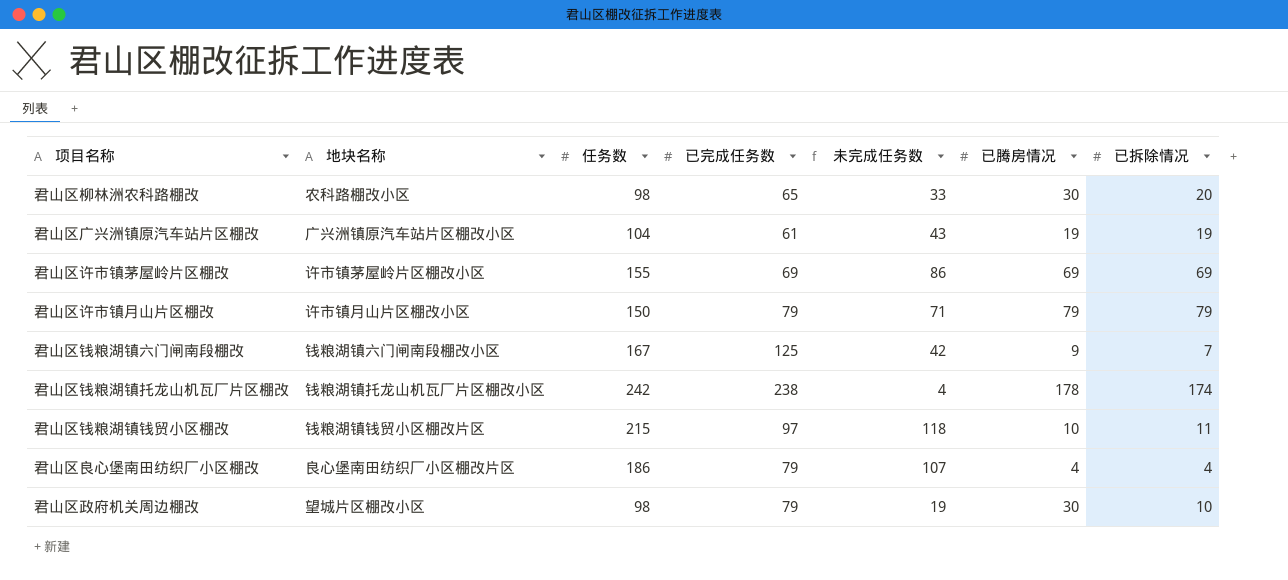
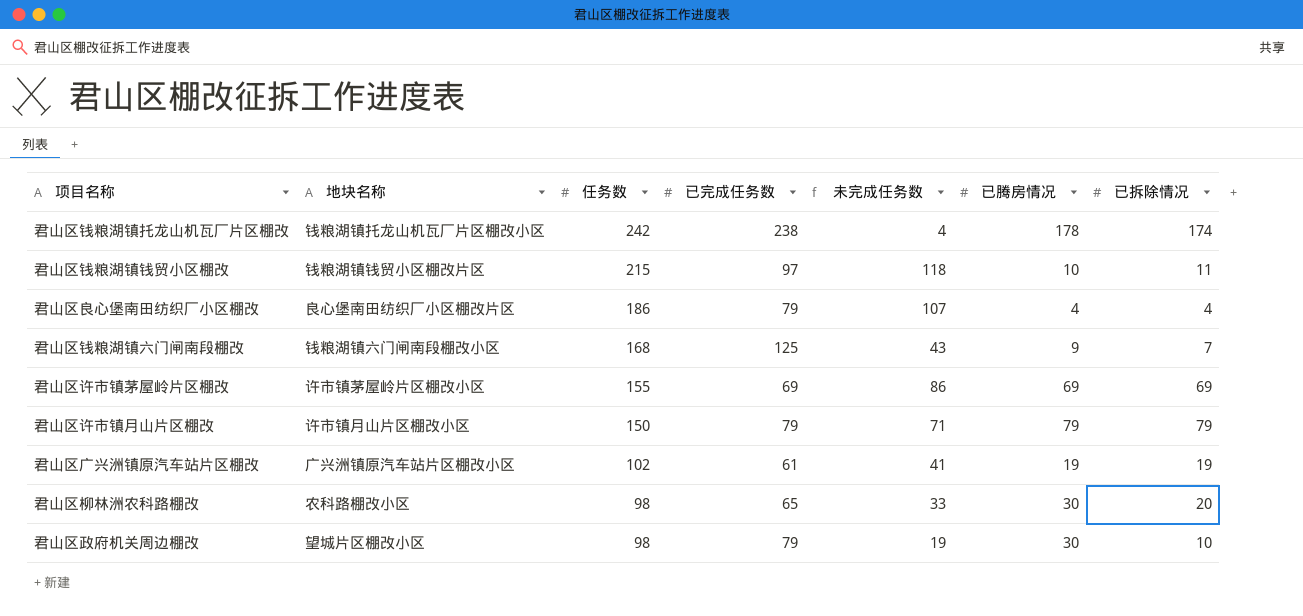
row order: none -> 任务数 descending
君山区钱粮湖镇六门闸南段棚改 | 任务数: 167 -> 168
君山区钱粮湖镇六门闸南段棚改 | 未完成任务数: 42 -> 43
君山区广兴洲镇原汽车站片区棚改 | 任务数: 104 -> 102
君山区广兴洲镇原汽车站片区棚改 | 未完成任务数: 43 -> 41

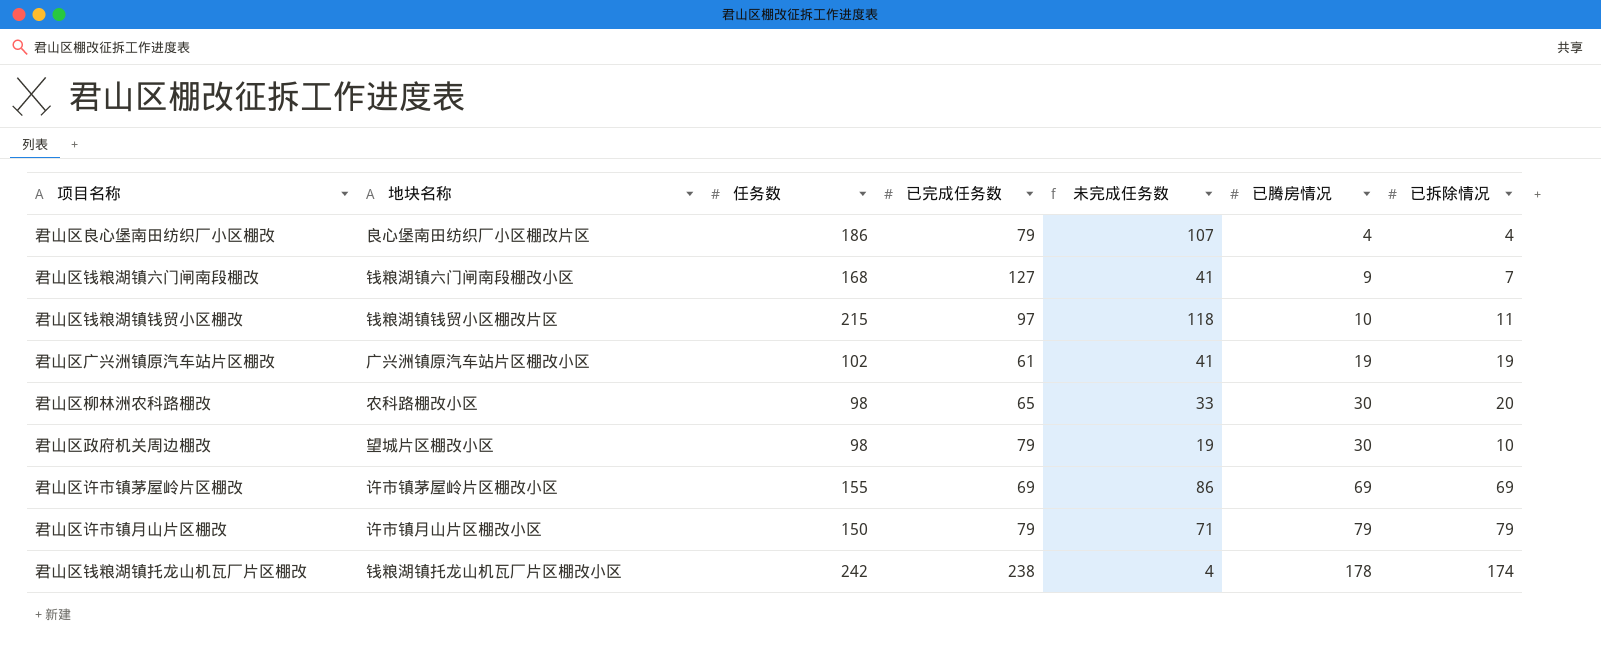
row order: 任务数 descending -> 已腾房情况 ascending
君山区钱粮湖镇六门闸南段棚改 | 已完成任务数: 125 -> 127
君山区钱粮湖镇六门闸南段棚改 | 未完成任务数: 43 -> 41

